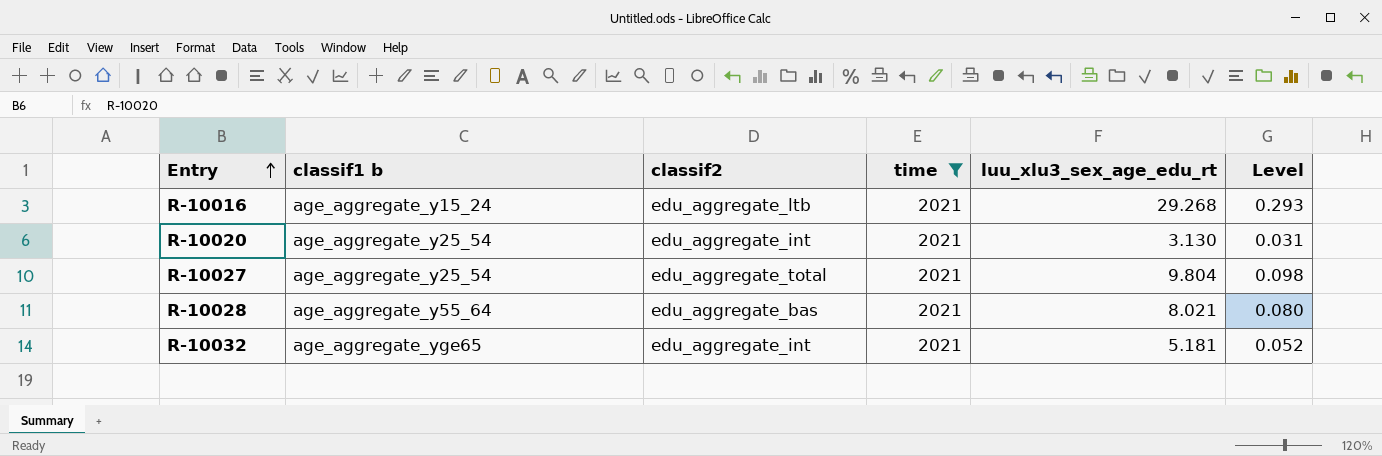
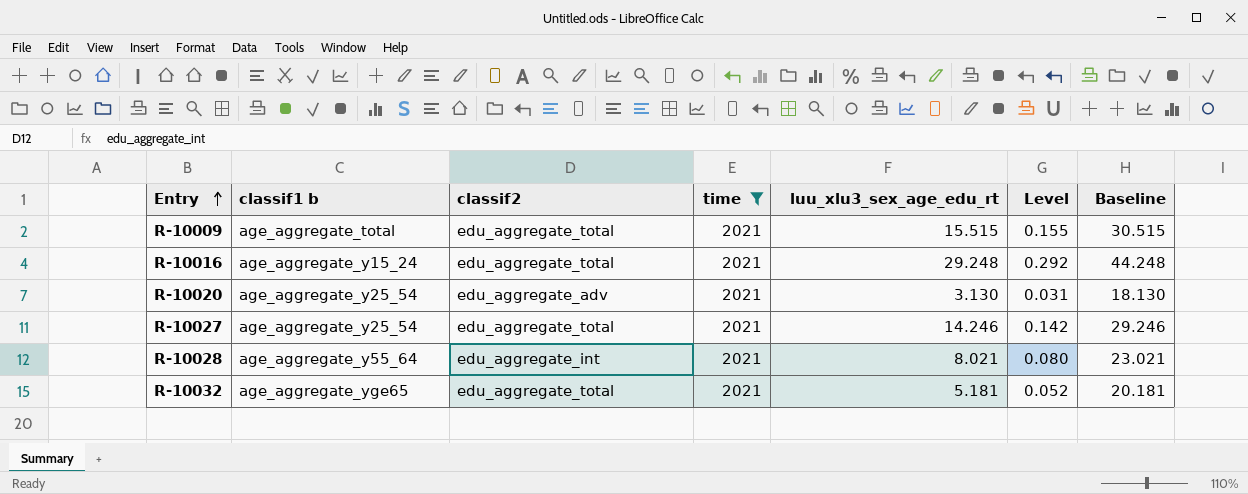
column Baseline | formula: none -> [luu_xlu3_sex_age_edu_rt] + 15
row R-10009: none -> age_aggregate_total | edu_aggregate_total | 2021 | 15.515 | 0.155 | 30.515
R-10016 | classif2: edu_aggregate_ltb -> edu_aggregate_total
R-10016 | luu_xlu3_sex_age_edu_rt: 29.268 -> 29.248
R-10016 | Level: 0.293 -> 0.292
R-10020 | classif2: edu_aggregate_int -> edu_aggregate_adv
R-10027 | luu_xlu3_sex_age_edu_rt: 9.804 -> 14.246
R-10027 | Level: 0.098 -> 0.142
R-10028 | classif2: edu_aggregate_bas -> edu_aggregate_int
R-10032 | classif2: edu_aggregate_int -> edu_aggregate_total

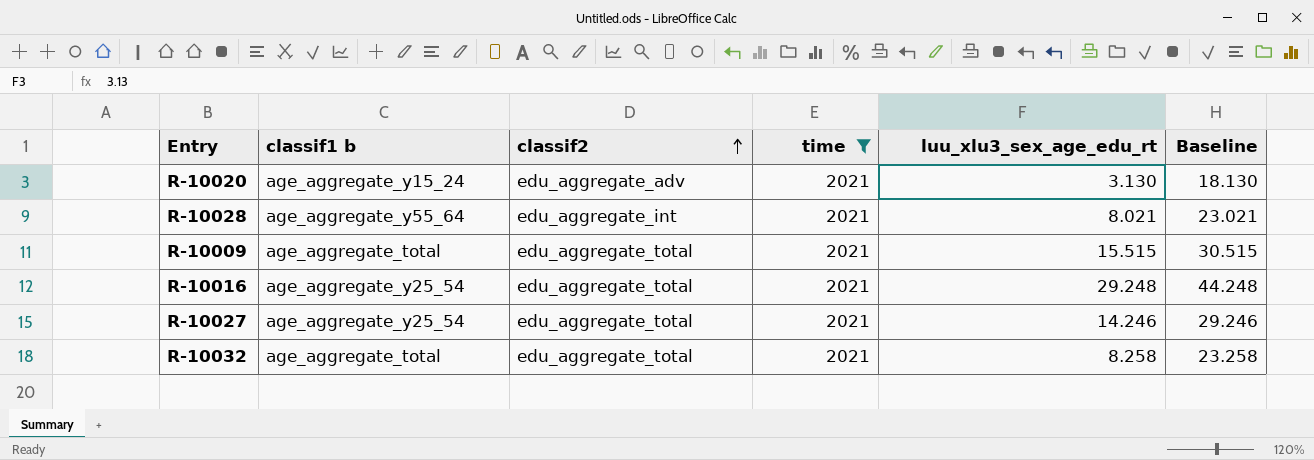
row order: Entry ascending -> classif2 ascending
column Level | formula: [luu_xlu3_sex_age_edu_rt] * 0.01 -> none
R-10020 | classif1 b: age_aggregate_y25_54 -> age_aggregate_y15_24
R-10016 | classif1 b: age_aggregate_y15_24 -> age_aggregate_y25_54
R-10032 | classif1 b: age_aggregate_yge65 -> age_aggregate_total
R-10032 | luu_xlu3_sex_age_edu_rt: 5.181 -> 8.258
R-10032 | Baseline: 20.181 -> 23.258

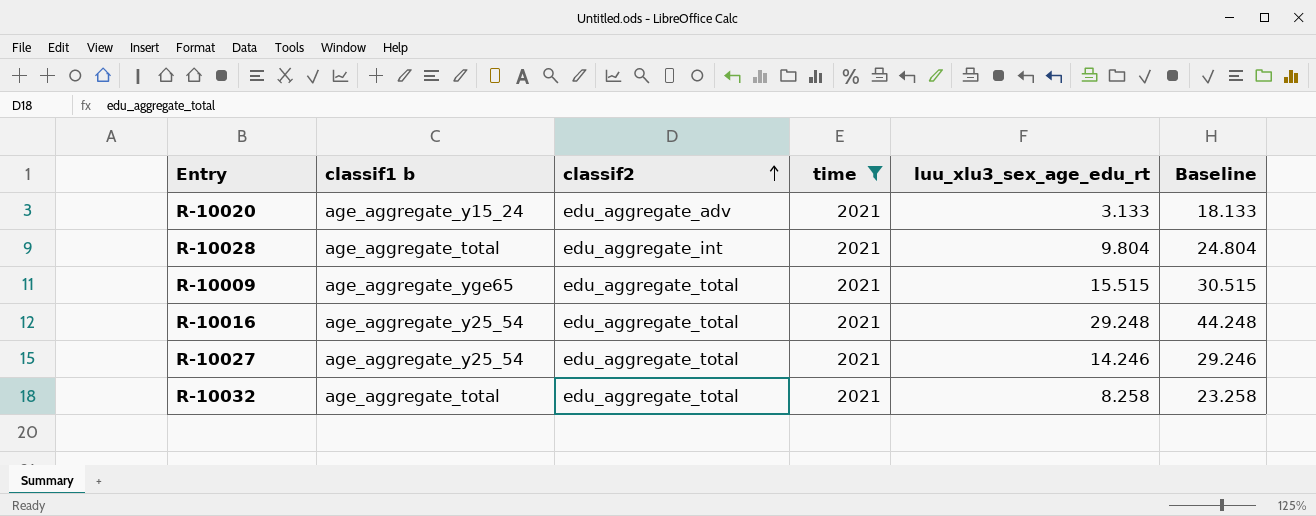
R-10020 | luu_xlu3_sex_age_edu_rt: 3.130 -> 3.133
R-10020 | Baseline: 18.130 -> 18.133
R-10028 | classif1 b: age_aggregate_y55_64 -> age_aggregate_total
R-10028 | luu_xlu3_sex_age_edu_rt: 8.021 -> 9.804
R-10028 | Baseline: 23.021 -> 24.804
R-10009 | classif1 b: age_aggregate_total -> age_aggregate_yge65

